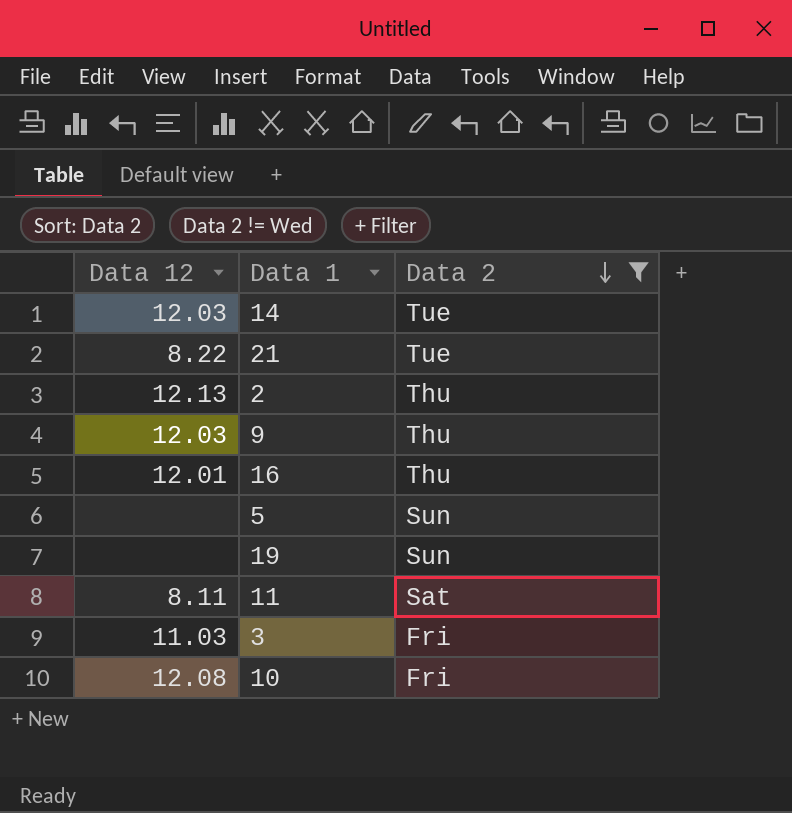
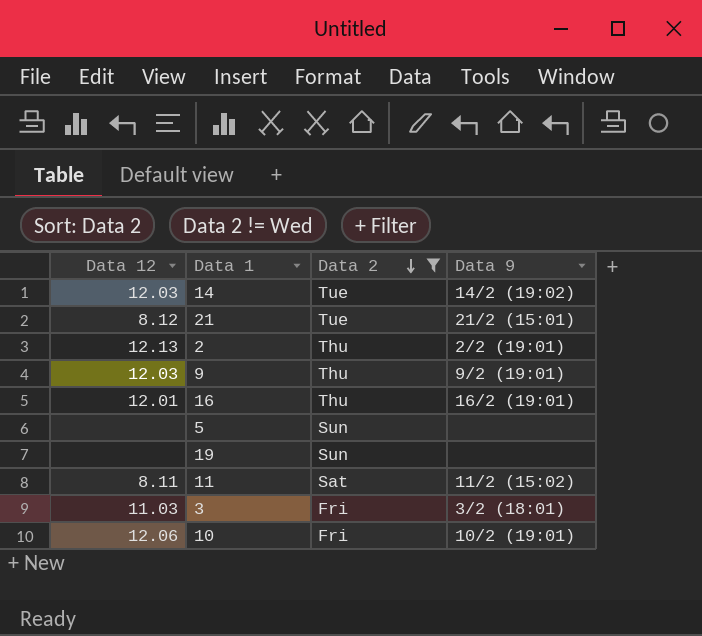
column Data 9 | position: none -> 4
21 | Data 12: 8.22 -> 8.12
10 | Data 12: 12.08 -> 12.06

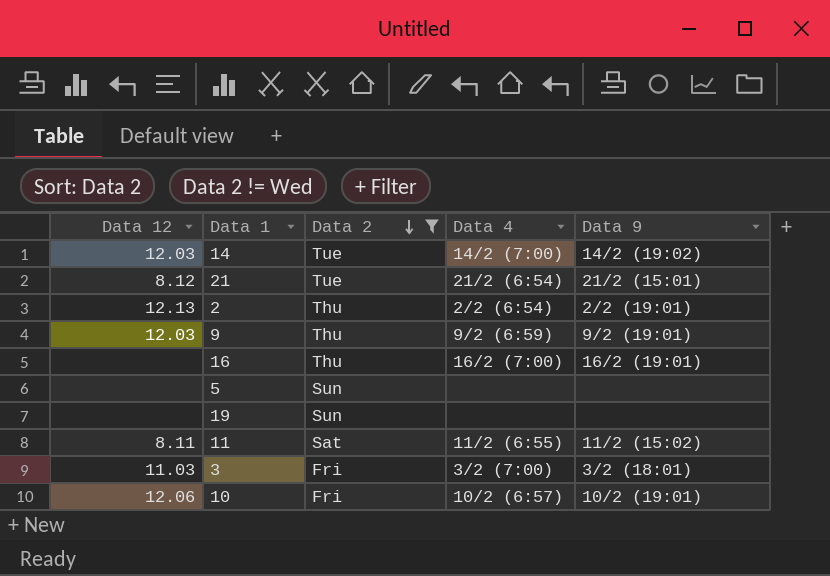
column Data 4 | position: none -> 4
16 | Data 12: 12.01 -> none

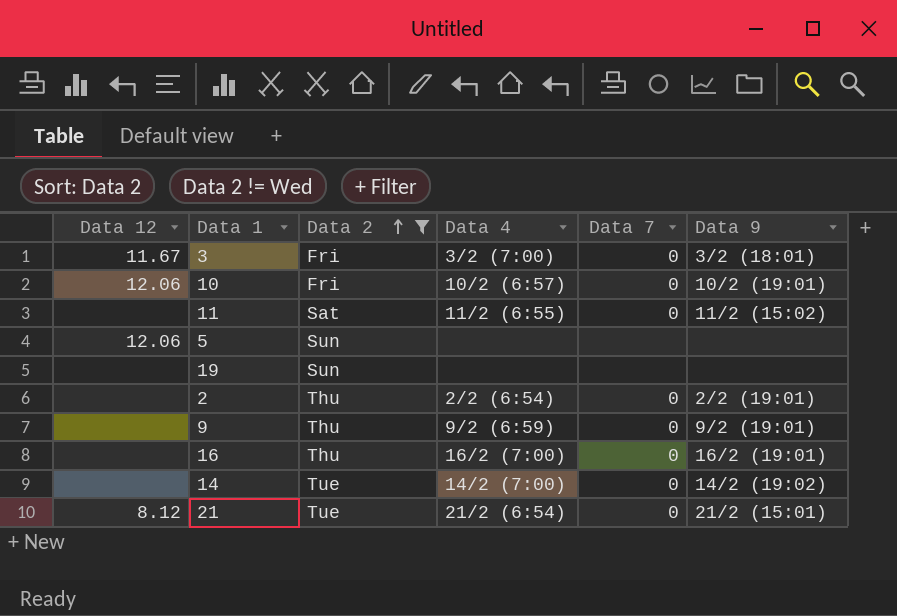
row order: Data 2 descending -> Data 2 ascending
column Data 7 | position: none -> 5
3 | Data 12: 11.03 -> 11.67
11 | Data 12: 8.11 -> none
5 | Data 12: none -> 12.06
2 | Data 12: 12.13 -> none
9 | Data 12: 12.03 -> none
14 | Data 12: 12.03 -> none

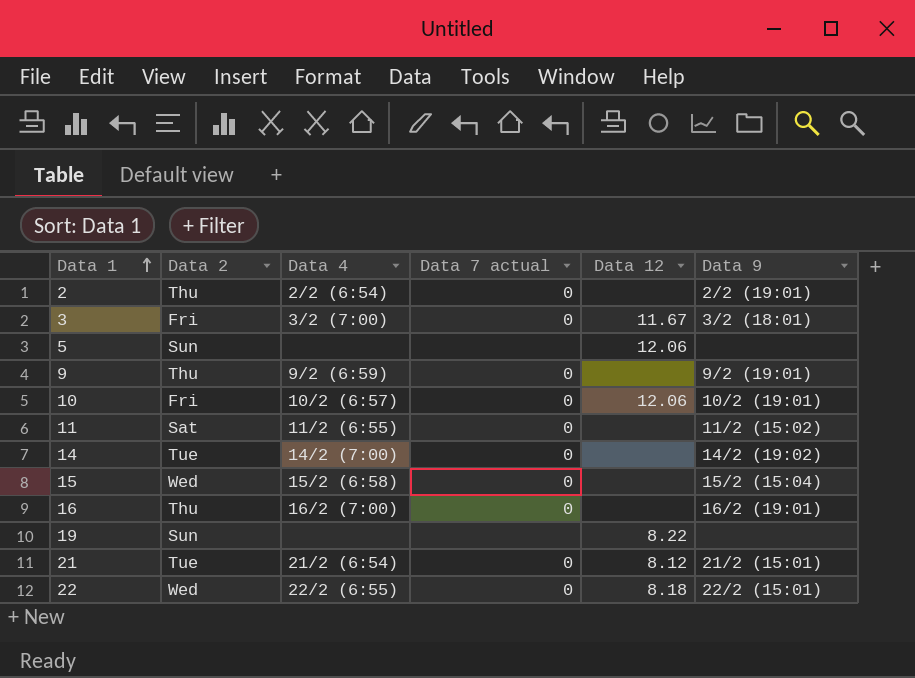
filter: Data 2 != Wed -> none
row order: Data 2 ascending -> Data 1 ascending
column name: Data 7 -> Data 7 actual
column Data 12 | position: 1 -> 5
19 | Data 12: none -> 8.22

